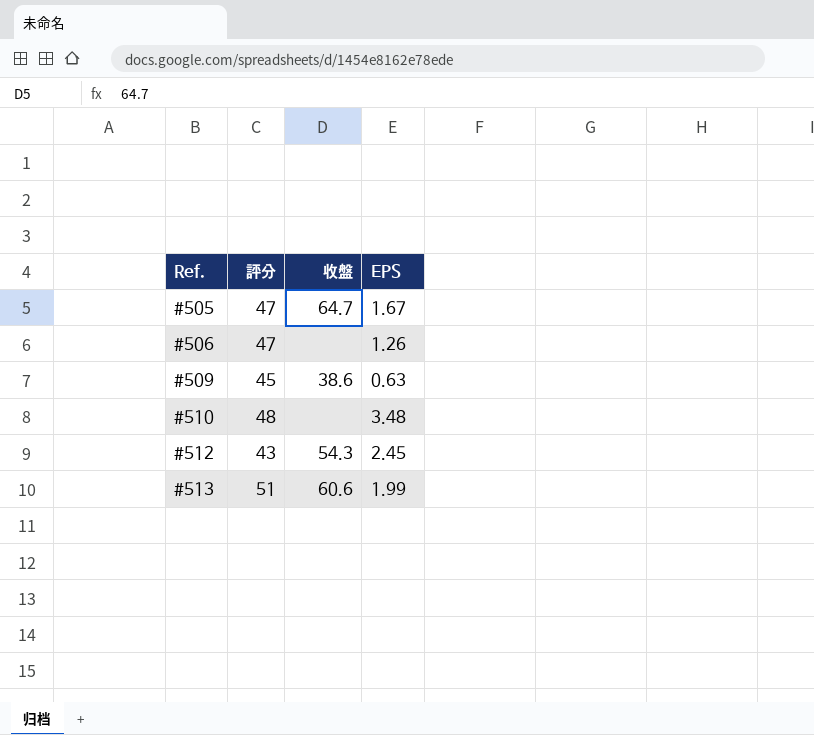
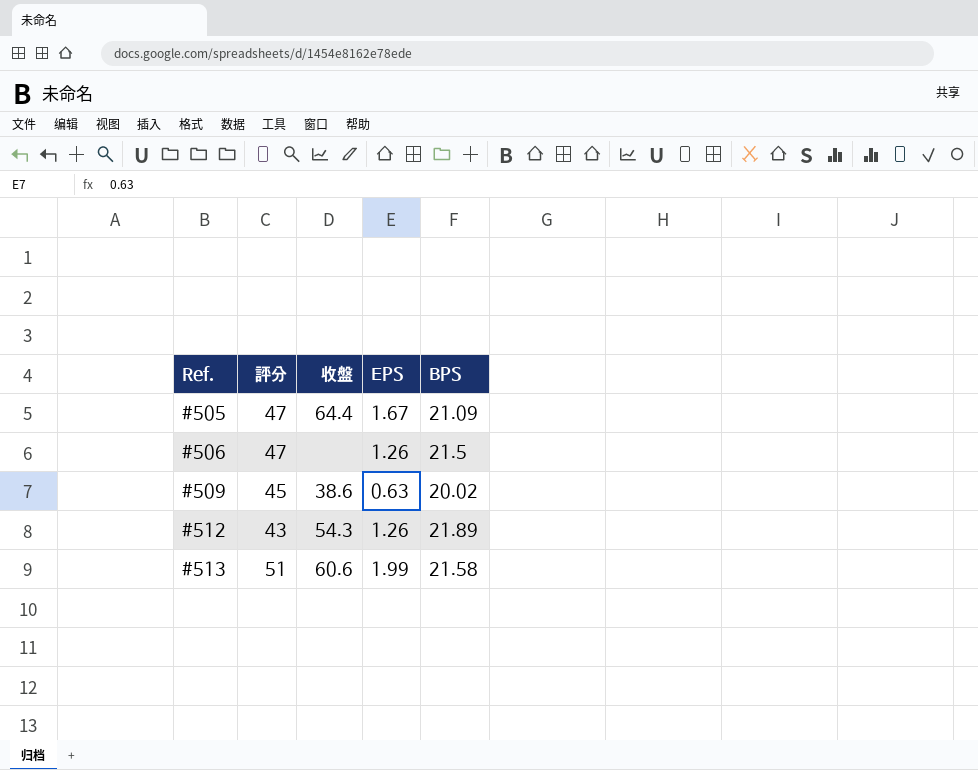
column BPS | position: none -> 5
row #510: 48 | none | 3.48 -> none
#505 | 收盤: 64.7 -> 64.4
#512 | EPS: 2.45 -> 1.26

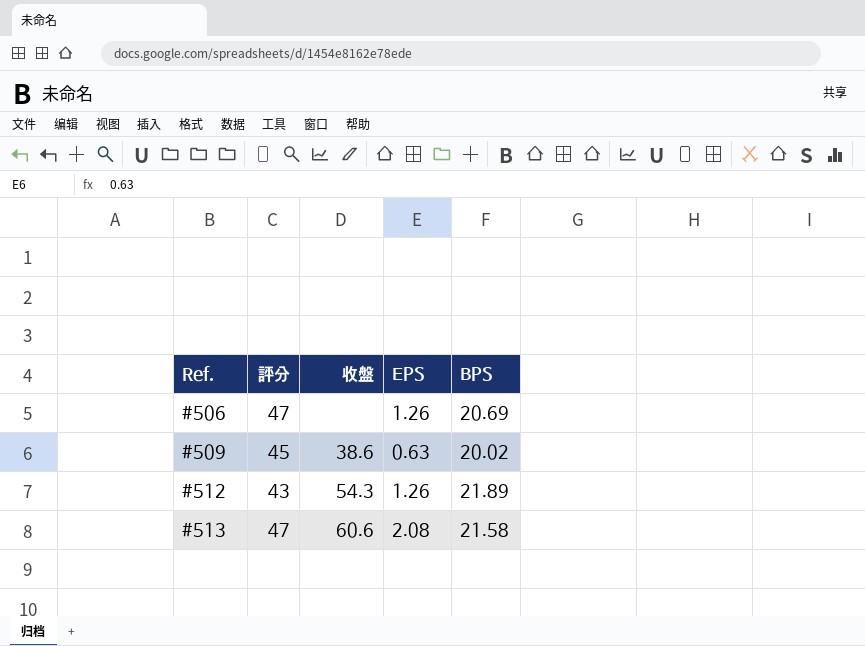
row #505: 47 | 64.4 | 1.67 | 21.09 -> none
#506 | BPS: 21.5 -> 20.69
#513 | 評分: 51 -> 47
#513 | EPS: 1.99 -> 2.08

